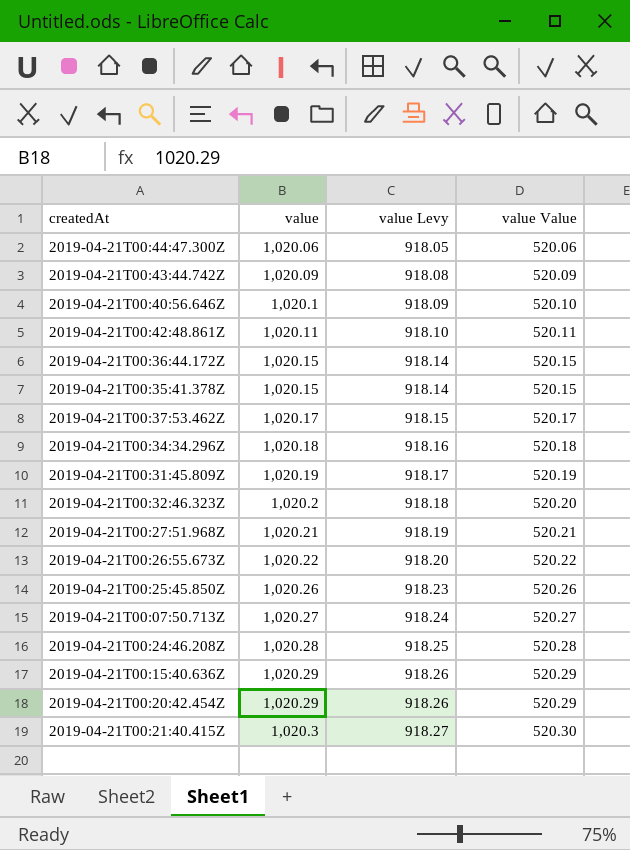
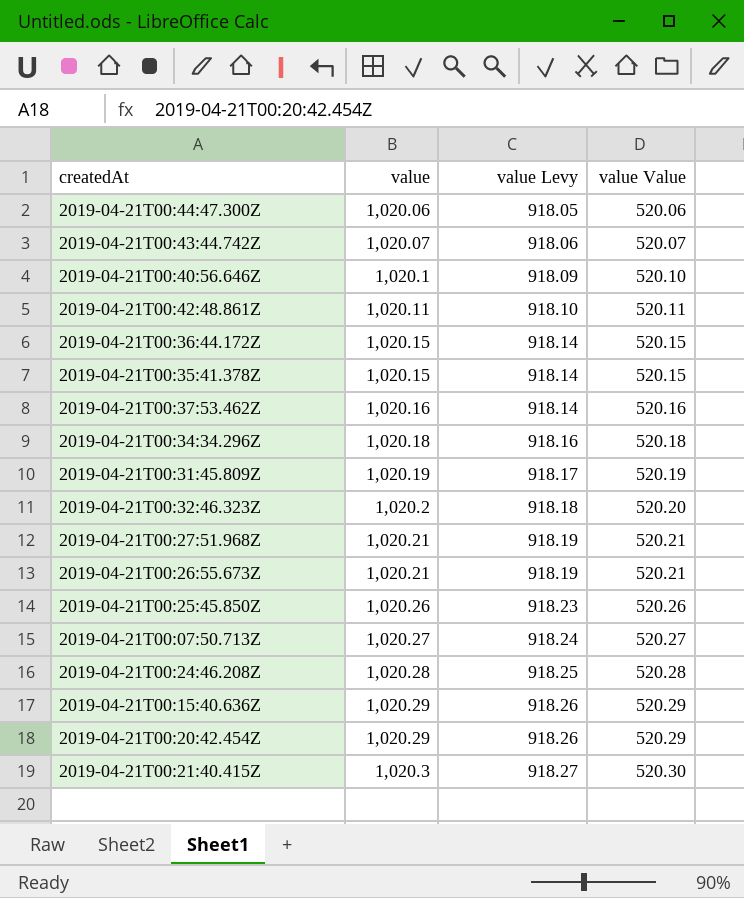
2019-04-21T00:43:44.742Z | value: 1,020.09 -> 1,020.07
2019-04-21T00:43:44.742Z | value Levy: 918.08 -> 918.06
2019-04-21T00:43:44.742Z | value Value: 520.09 -> 520.07
2019-04-21T00:37:53.462Z | value: 1,020.17 -> 1,020.16
2019-04-21T00:37:53.462Z | value Levy: 918.15 -> 918.14
2019-04-21T00:37:53.462Z | value Value: 520.17 -> 520.16
2019-04-21T00:26:55.673Z | value: 1,020.22 -> 1,020.21
2019-04-21T00:26:55.673Z | value Levy: 918.20 -> 918.19
2019-04-21T00:26:55.673Z | value Value: 520.22 -> 520.21

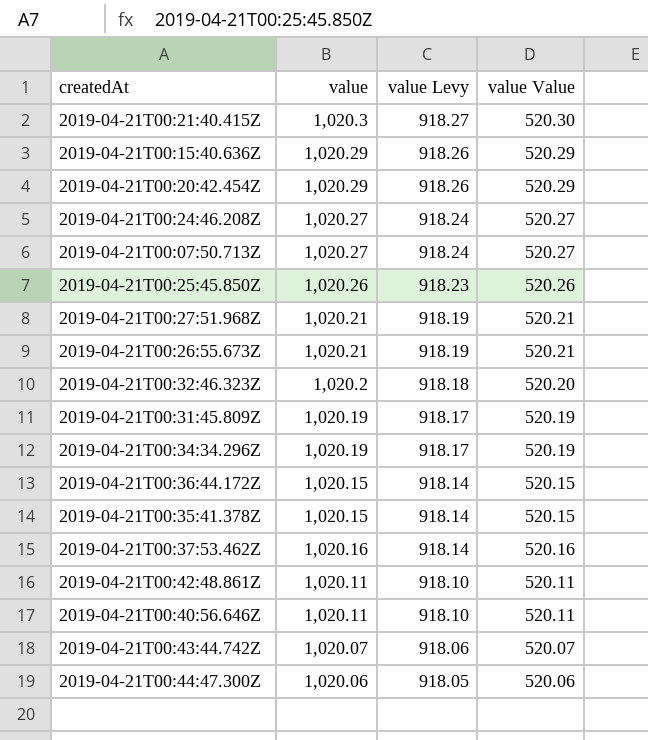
row order: value ascending -> value Levy descending
2019-04-21T00:24:46.208Z | value: 1,020.28 -> 1,020.27
2019-04-21T00:24:46.208Z | value Levy: 918.25 -> 918.24
2019-04-21T00:24:46.208Z | value Value: 520.28 -> 520.27
2019-04-21T00:34:34.296Z | value: 1,020.18 -> 1,020.19
2019-04-21T00:34:34.296Z | value Levy: 918.16 -> 918.17
2019-04-21T00:34:34.296Z | value Value: 520.18 -> 520.19
2019-04-21T00:40:56.646Z | value: 1,020.1 -> 1,020.11
2019-04-21T00:40:56.646Z | value Levy: 918.09 -> 918.10
2019-04-21T00:40:56.646Z | value Value: 520.10 -> 520.11

